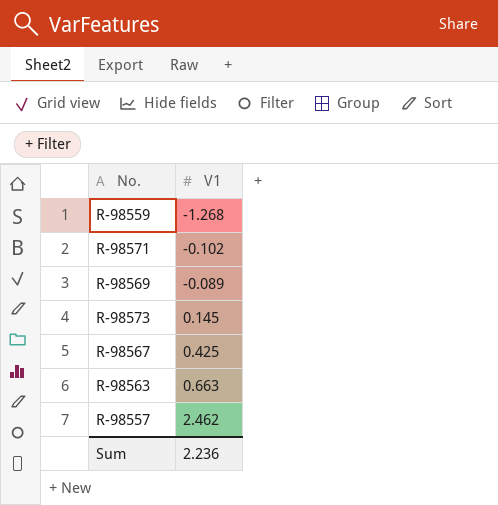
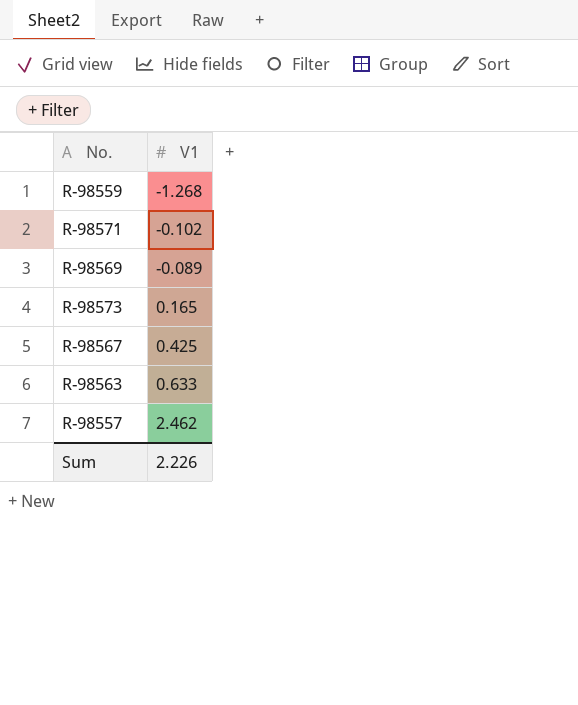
R-98573 | V1: 0.145 -> 0.165
R-98563 | V1: 0.663 -> 0.633
Sum | V1: 2.236 -> 2.226

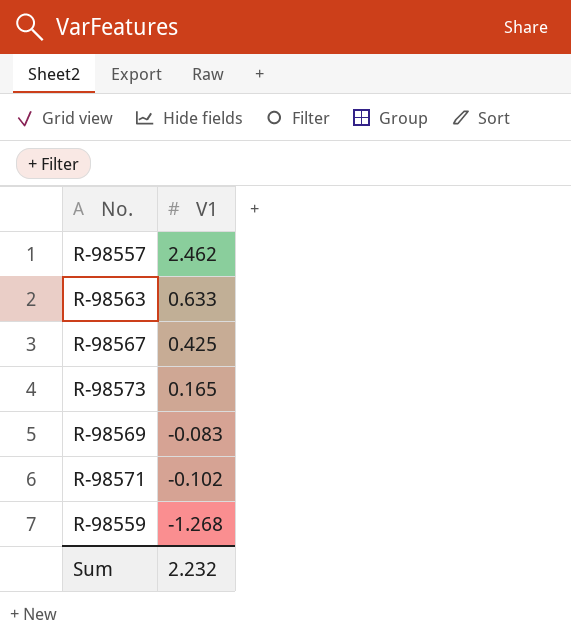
row order: V1 ascending -> V1 descending
R-98569 | V1: -0.089 -> -0.083
Sum | V1: 2.226 -> 2.232

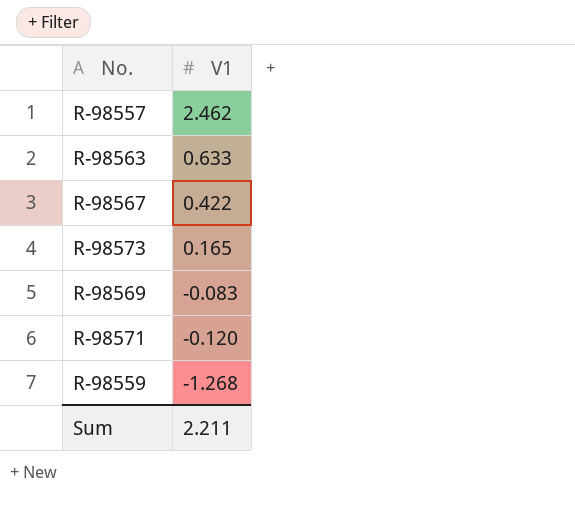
R-98567 | V1: 0.425 -> 0.422
R-98571 | V1: -0.102 -> -0.120
Sum | V1: 2.232 -> 2.211

